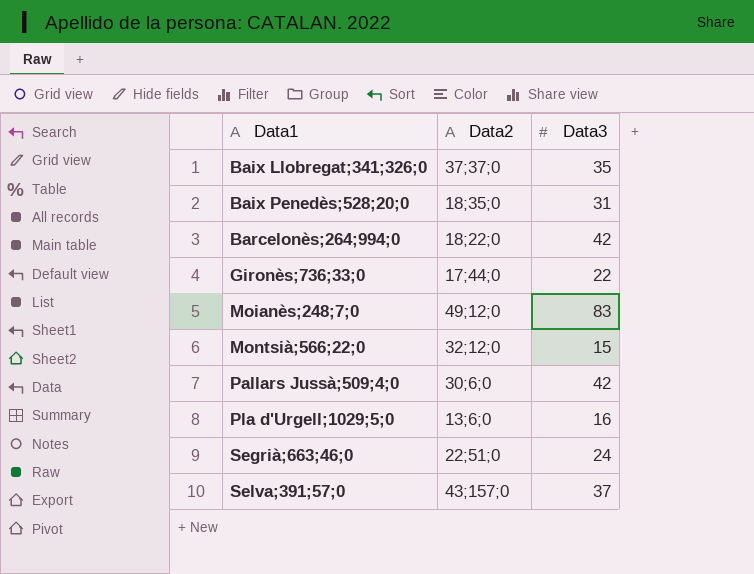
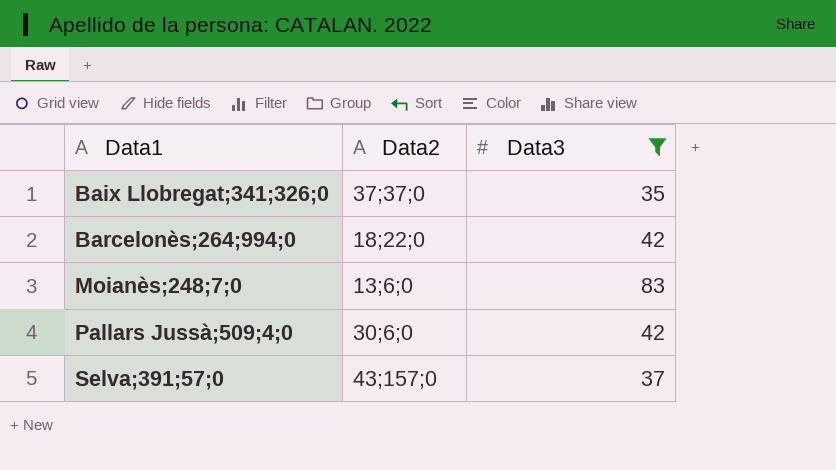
filter: none -> Data3 >= 35
Moianès;248;7;0 | Data2: 49;12;0 -> 13;6;0

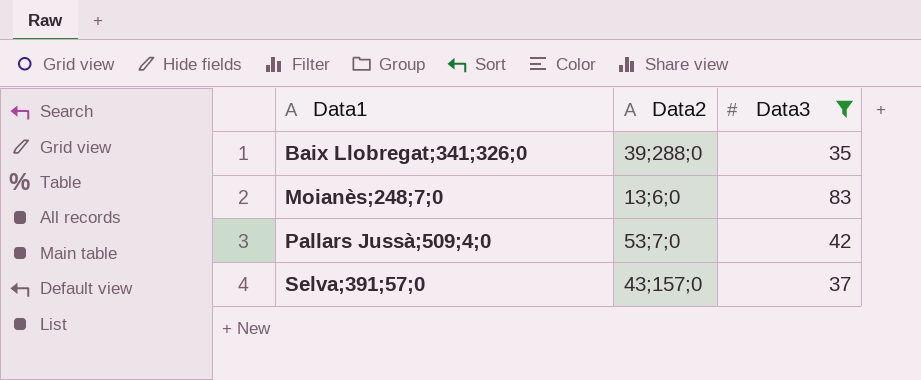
row Barcelonès;264;994;0: 18;22;0 | 42 -> none
Baix Llobregat;341;326;0 | Data2: 37;37;0 -> 39;288;0
Pallars Jussà;509;4;0 | Data2: 30;6;0 -> 53;7;0

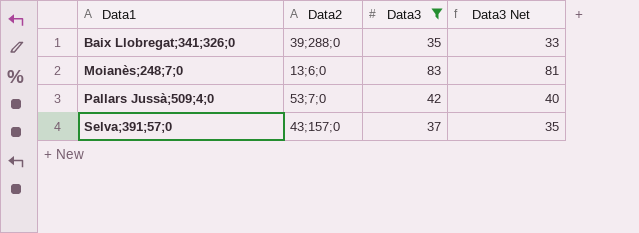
column Data3 Net | formula: none -> [Data3] - 2

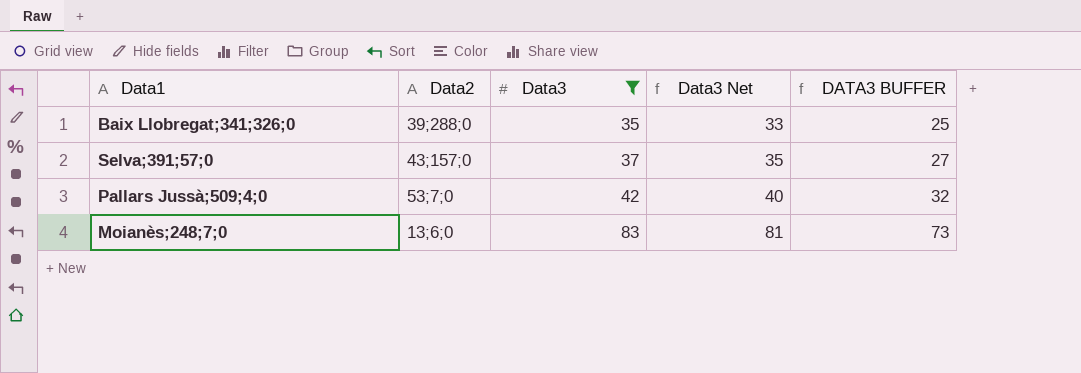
row order: Data1 ascending -> Data3 ascending
column DATA3 BUFFER | formula: none -> [Data3] - 10

